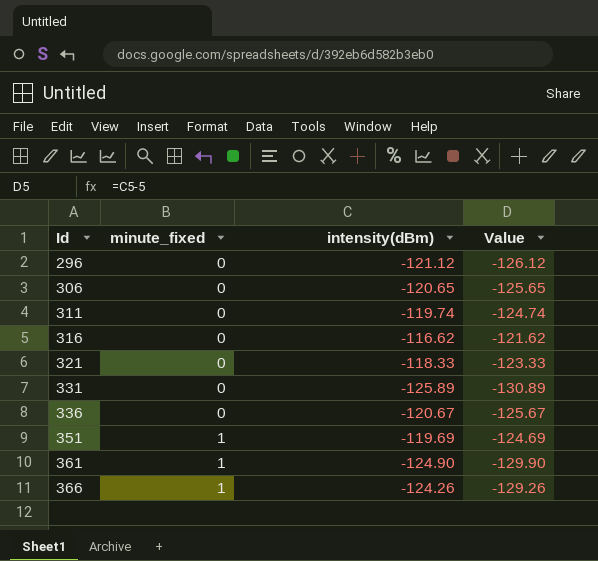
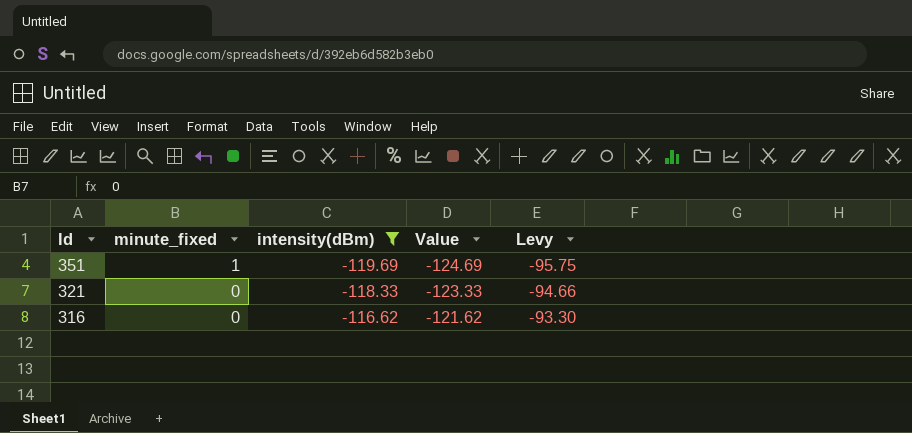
filter: none -> intensity(dBm) >= -119.69
row order: Id ascending -> Id descending
column Levy | formula: none -> [intensity(dBm)] * 0.8

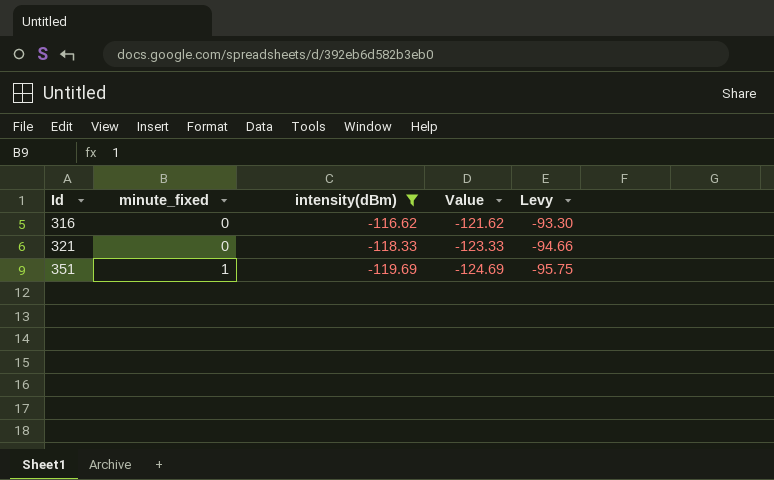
row order: Id descending -> Id ascending

